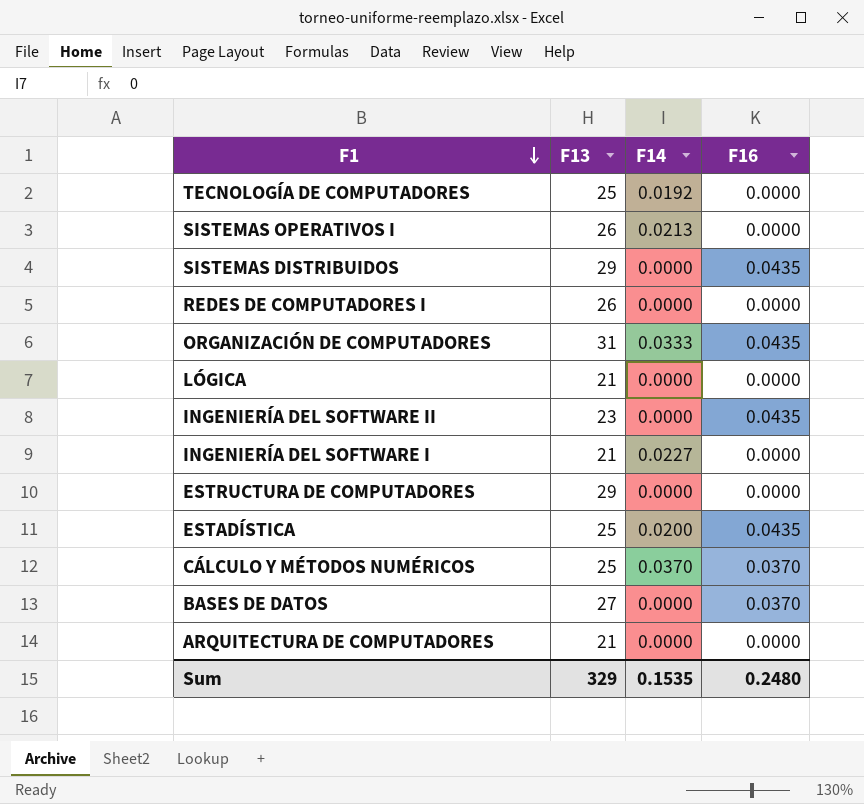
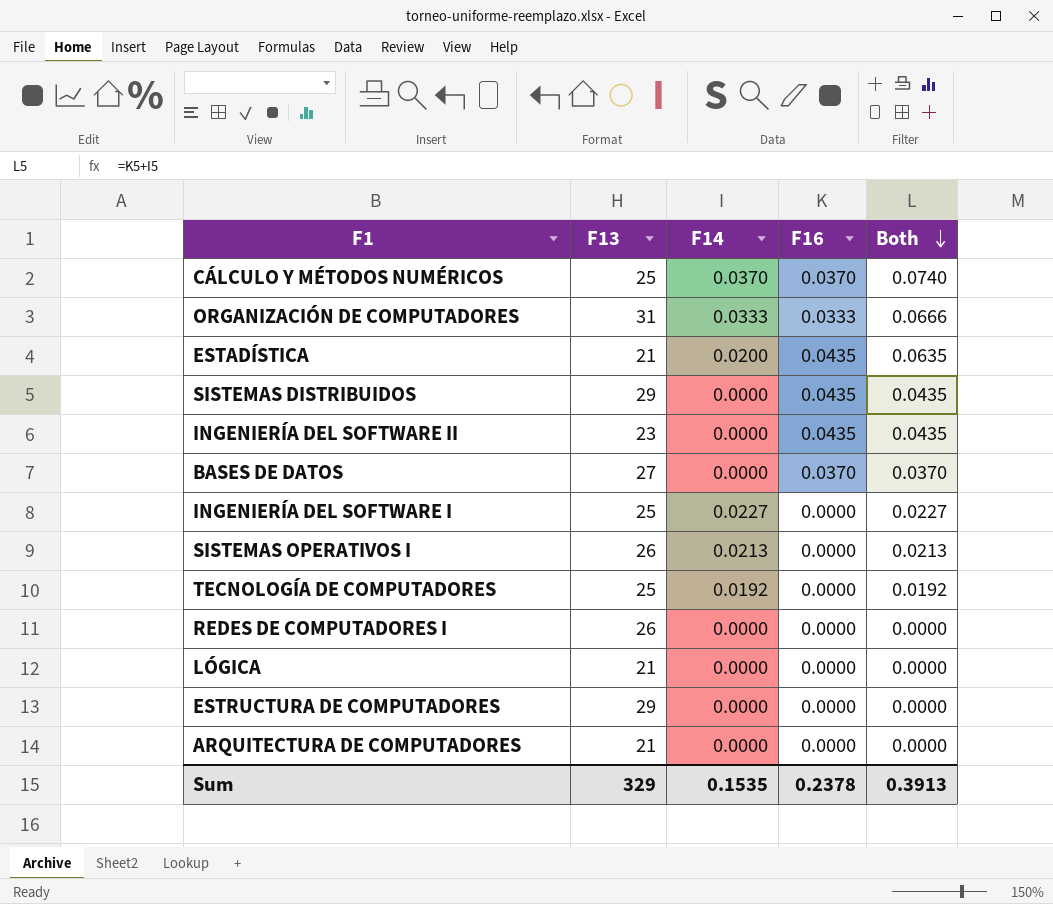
row order: F1 descending -> Both descending
column Both | formula: none -> [F14] + [F16]
ORGANIZACIÓN DE COMPUTADORES | F16: 0.0435 -> 0.0333
ESTADÍSTICA | F13: 25 -> 21
INGENIERÍA DEL SOFTWARE I | F13: 21 -> 25
Sum | F16: 0.2480 -> 0.2378

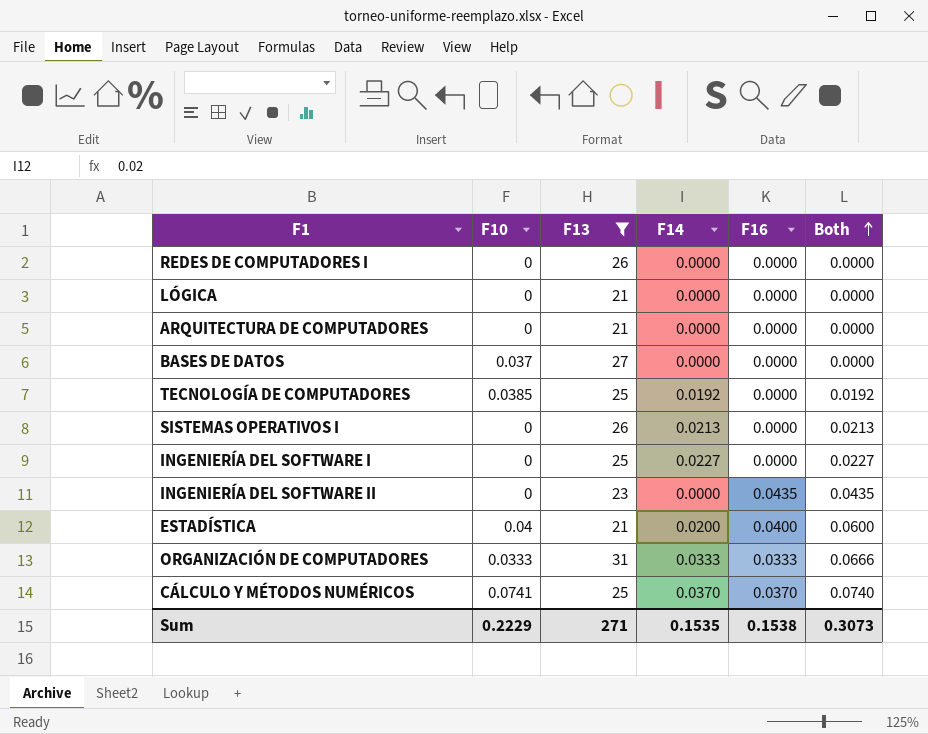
filter: none -> F13 != 29
row order: Both descending -> Both ascending
column F10 | position: none -> 2
BASES DE DATOS | F16: 0.0370 -> 0.0000
BASES DE DATOS | Both: 0.0370 -> 0.0000
ESTADÍSTICA | F16: 0.0435 -> 0.0400
ESTADÍSTICA | Both: 0.0635 -> 0.0600
Sum | F13: 329 -> 271
Sum | F16: 0.2378 -> 0.1538
Sum | Both: 0.3913 -> 0.3073

